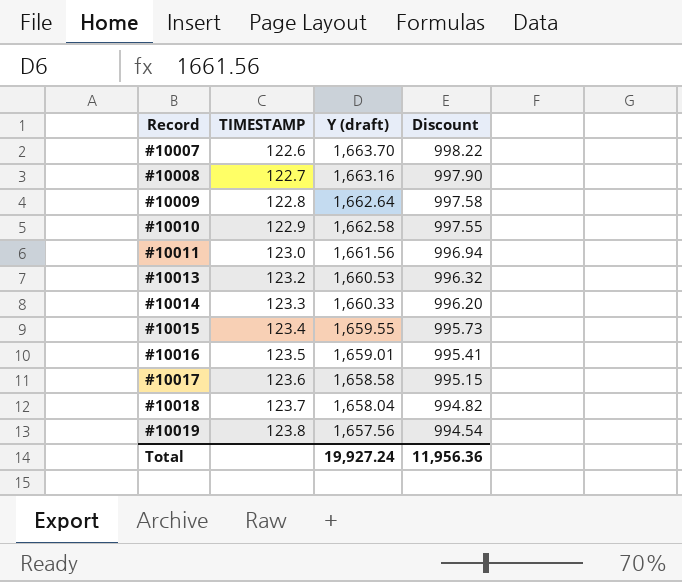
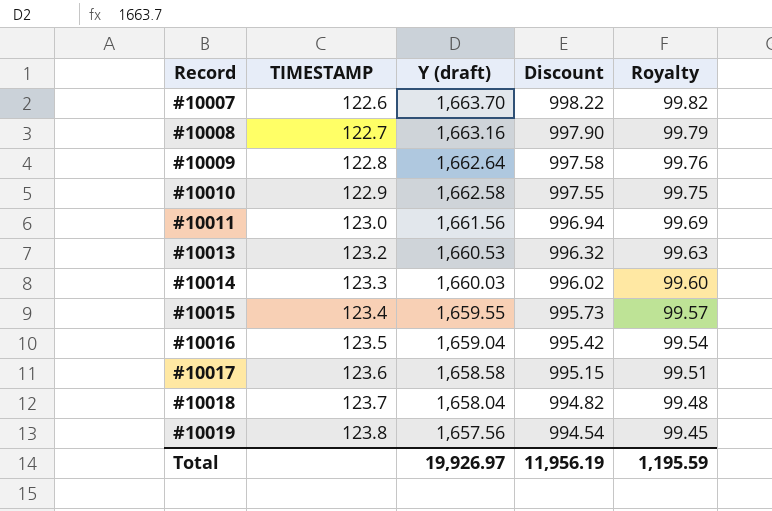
column Royalty | formula: none -> [Y (draft)] * 0.06
#10014 | Y (draft): 1,660.33 -> 1,660.03
#10014 | Discount: 996.20 -> 996.02
#10016 | Y (draft): 1,659.01 -> 1,659.04
#10016 | Discount: 995.41 -> 995.42
Total | Y (draft): 19,927.24 -> 19,926.97
Total | Discount: 11,956.36 -> 11,956.19

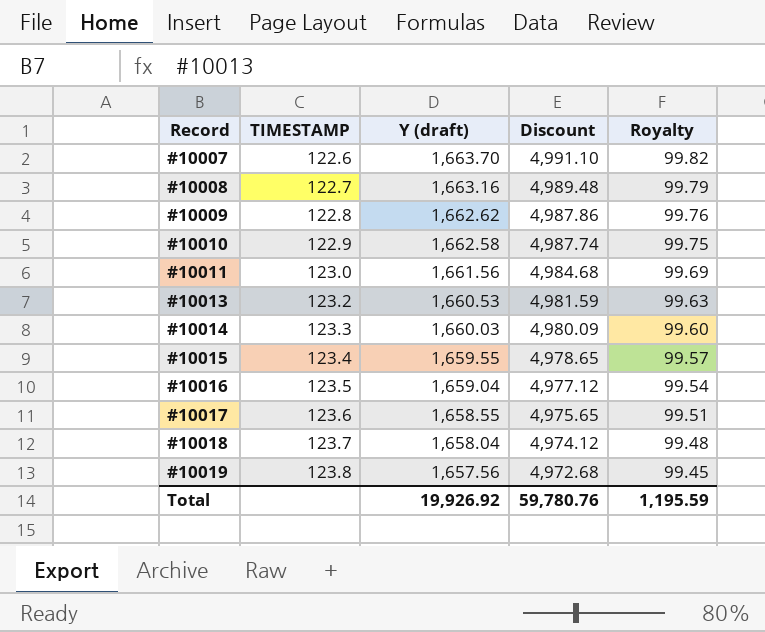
column Discount | formula: [Y (draft)] * 0.6 -> [Y (draft)] * 3
#10009 | Y (draft): 1,662.64 -> 1,662.62
#10017 | Y (draft): 1,658.58 -> 1,658.55
Total | Y (draft): 19,926.97 -> 19,926.92
Total | Discount: 11,956.19 -> 59,780.76

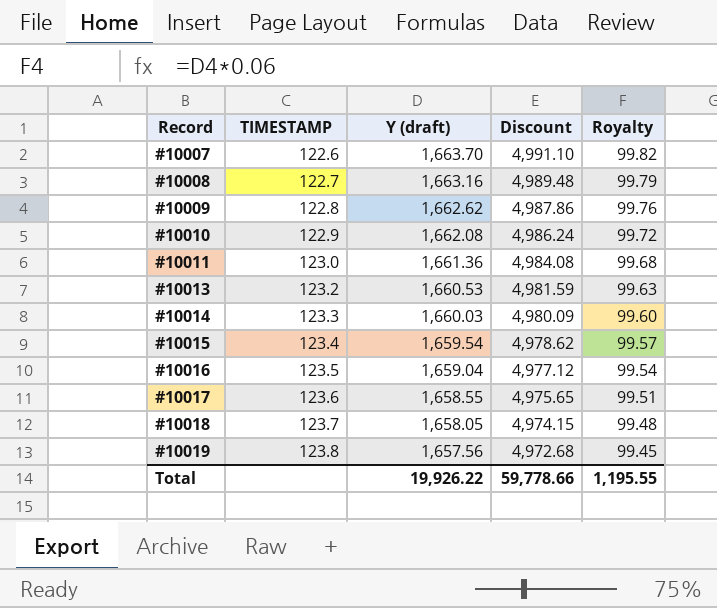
#10010 | Y (draft): 1,662.58 -> 1,662.08
#10010 | Discount: 4,987.74 -> 4,986.24
#10010 | Royalty: 99.75 -> 99.72
#10011 | Y (draft): 1,661.56 -> 1,661.36
#10011 | Discount: 4,984.68 -> 4,984.08
#10011 | Royalty: 99.69 -> 99.68
#10015 | Y (draft): 1,659.55 -> 1,659.54
#10015 | Discount: 4,978.65 -> 4,978.62
#10018 | Y (draft): 1,658.04 -> 1,658.05
#10018 | Discount: 4,974.12 -> 4,974.15
Total | Y (draft): 19,926.92 -> 19,926.22
Total | Discount: 59,780.76 -> 59,778.66
Total | Royalty: 1,195.59 -> 1,195.55

